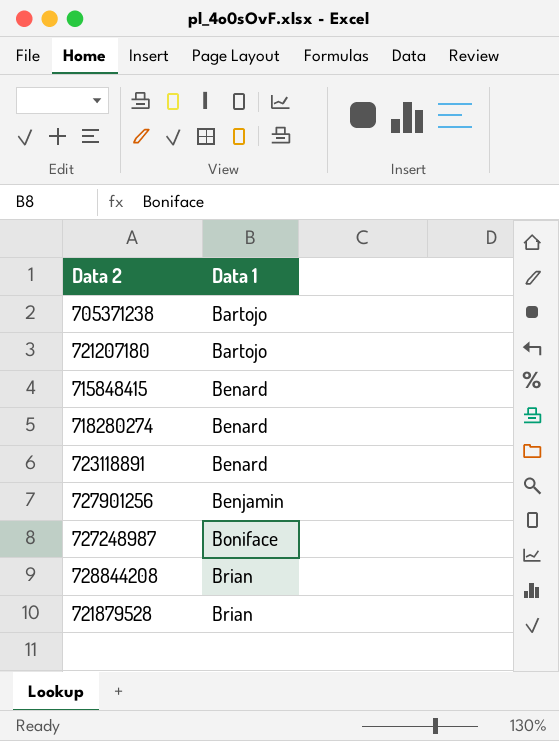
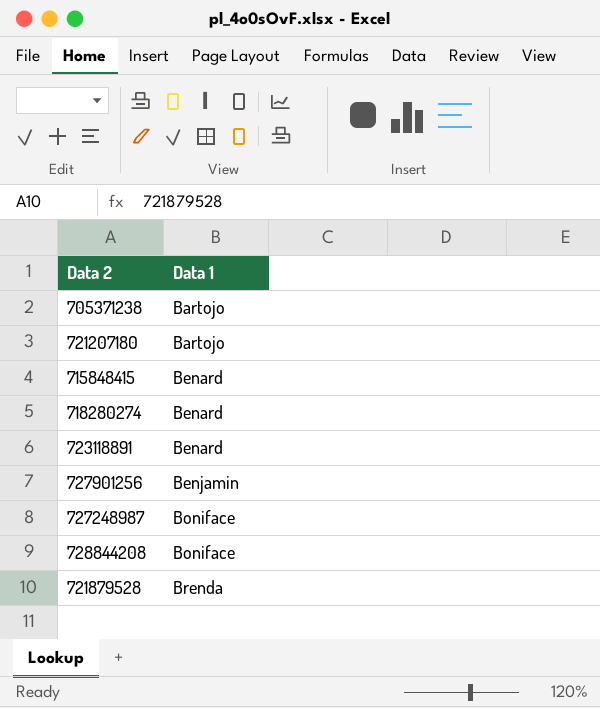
728844208 | Data 1: Brian -> Boniface
721879528 | Data 1: Brian -> Brenda

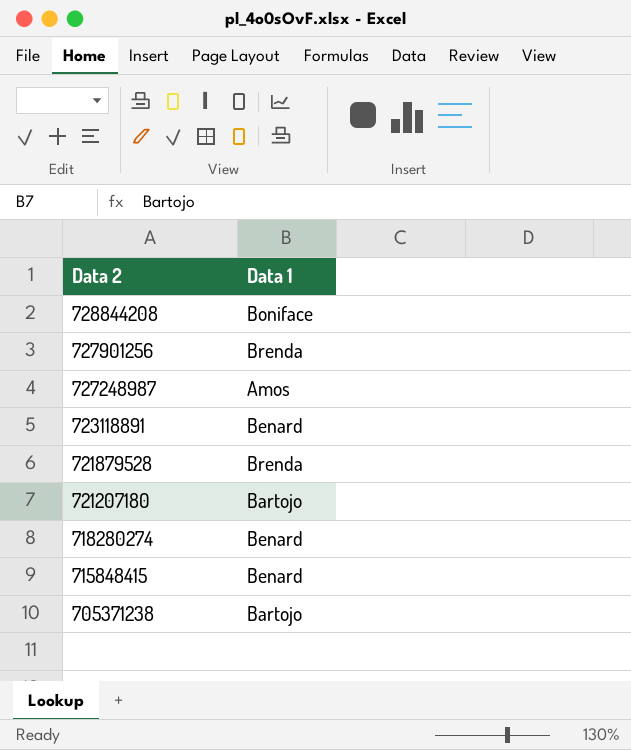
row order: Data 1 ascending -> Data 2 descending
727901256 | Data 1: Benjamin -> Brenda
727248987 | Data 1: Boniface -> Amos

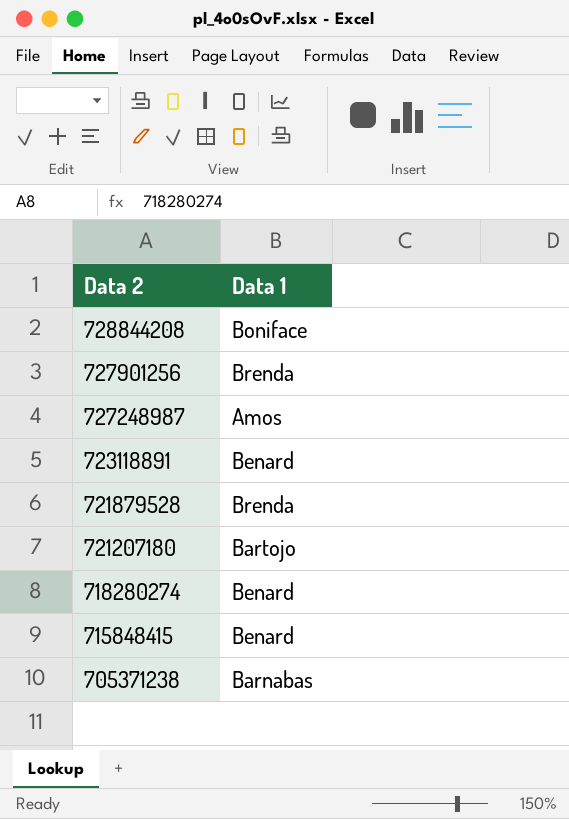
705371238 | Data 1: Bartojo -> Barnabas

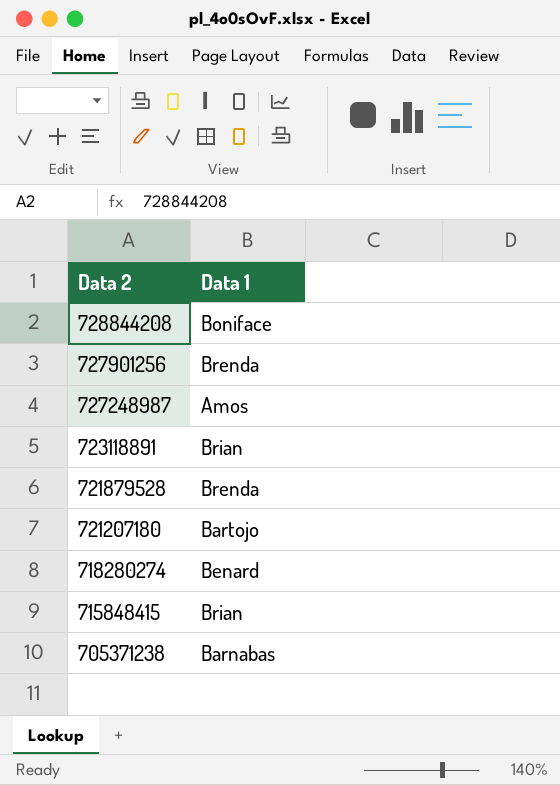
723118891 | Data 1: Benard -> Brian
715848415 | Data 1: Benard -> Brian

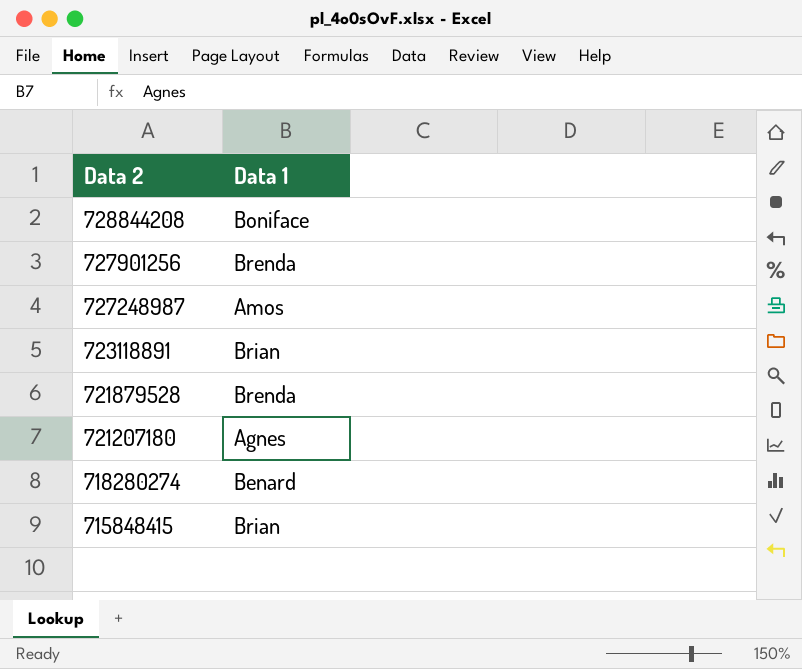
row 705371238: Barnabas -> none
721207180 | Data 1: Bartojo -> Agnes

